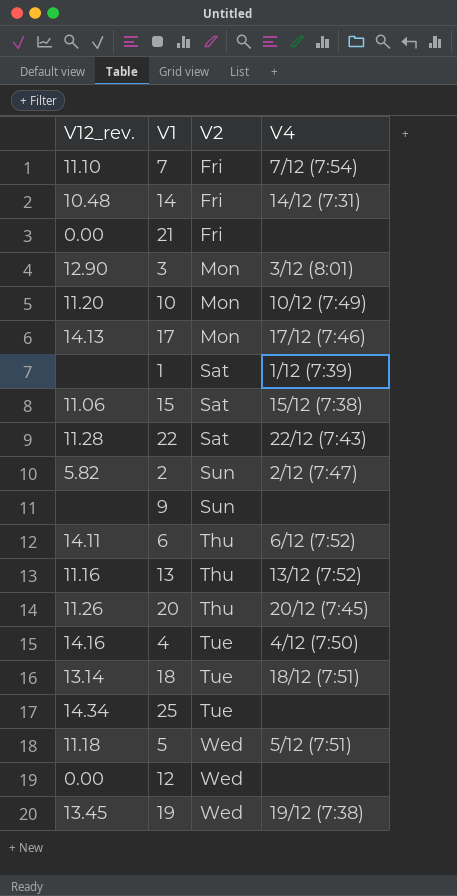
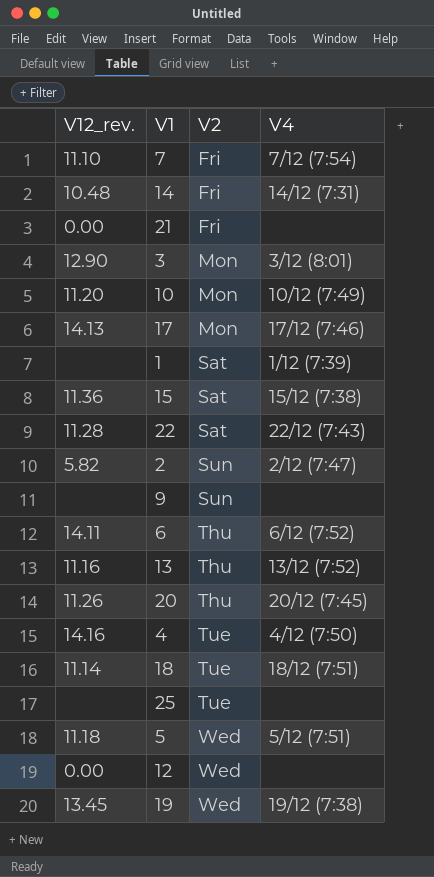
15 | V12_rev.: 11.06 -> 11.36
18 | V12_rev.: 13.14 -> 11.14
25 | V12_rev.: 14.34 -> none

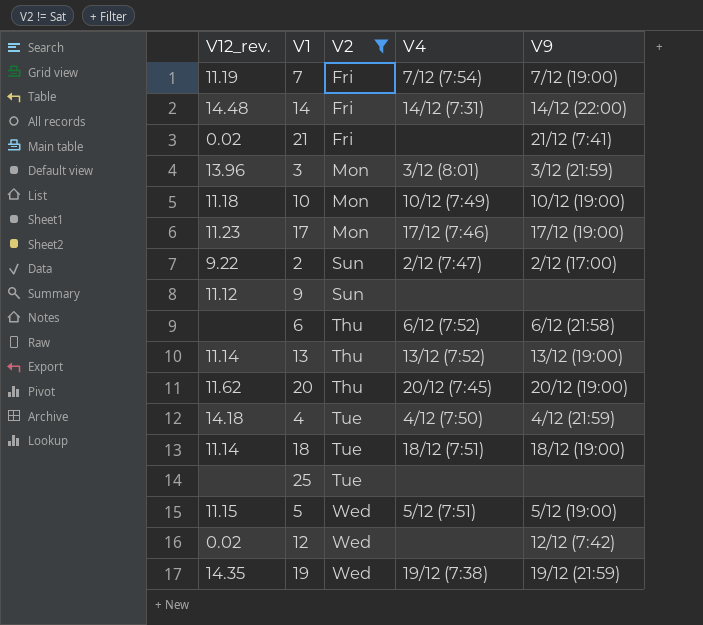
filter: none -> V2 != Sat
column V9 | position: none -> 5
7 | V12_rev.: 11.10 -> 11.19
14 | V12_rev.: 10.48 -> 14.48
21 | V12_rev.: 0.00 -> 0.02
3 | V12_rev.: 12.90 -> 13.96
10 | V12_rev.: 11.20 -> 11.18
17 | V12_rev.: 14.13 -> 11.23
2 | V12_rev.: 5.82 -> 9.22
9 | V12_rev.: none -> 11.12
6 | V12_rev.: 14.11 -> none
13 | V12_rev.: 11.16 -> 11.14
20 | V12_rev.: 11.26 -> 11.62
4 | V12_rev.: 14.16 -> 14.18
5 | V12_rev.: 11.18 -> 11.15
12 | V12_rev.: 0.00 -> 0.02
19 | V12_rev.: 13.45 -> 14.35

